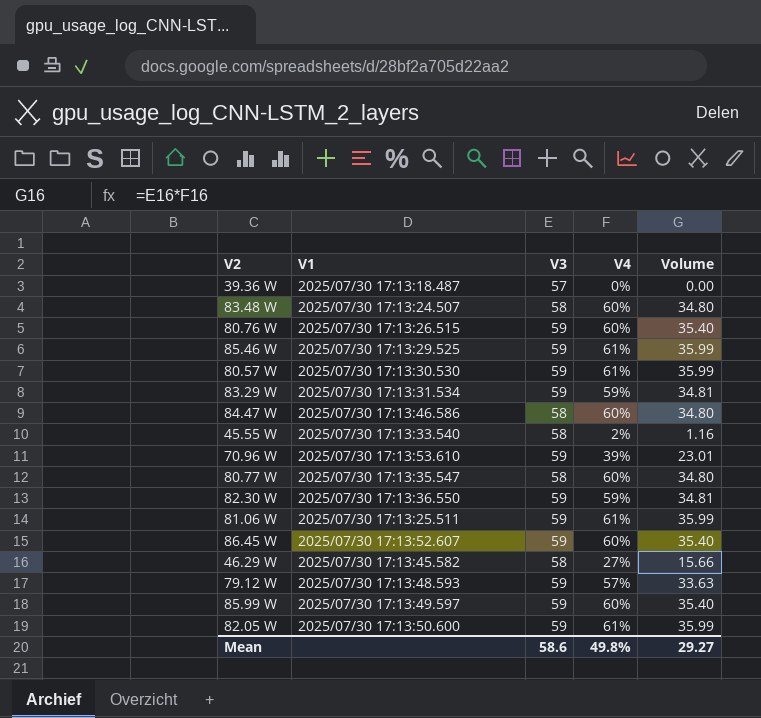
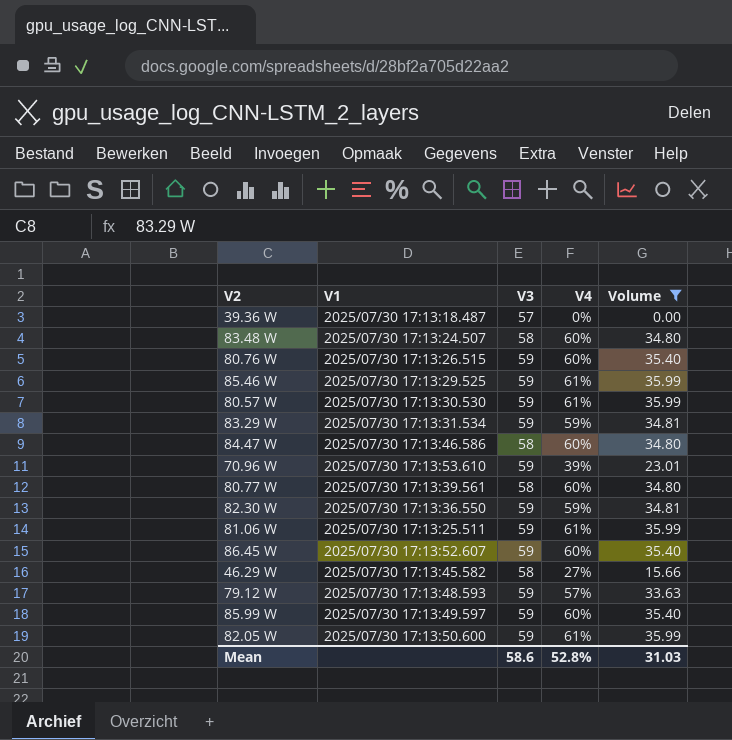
filter: none -> Volume != 1.16
80.77 W | V1: 2025/07/30 17:13:35.547 -> 2025/07/30 17:13:39.561
Mean | V4: 49.8% -> 52.8%
Mean | Volume: 29.27 -> 31.03

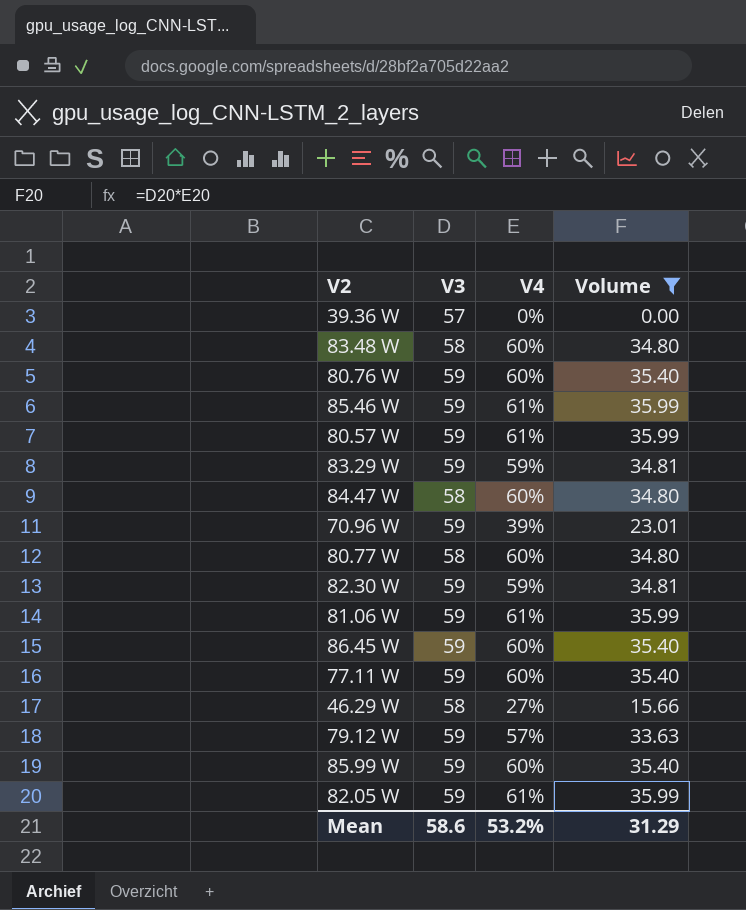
column V1 | position: 2 -> none
row 77.11 W: none -> 59 | 60% | 35.40
Mean | V4: 52.8% -> 53.2%
Mean | Volume: 31.03 -> 31.29

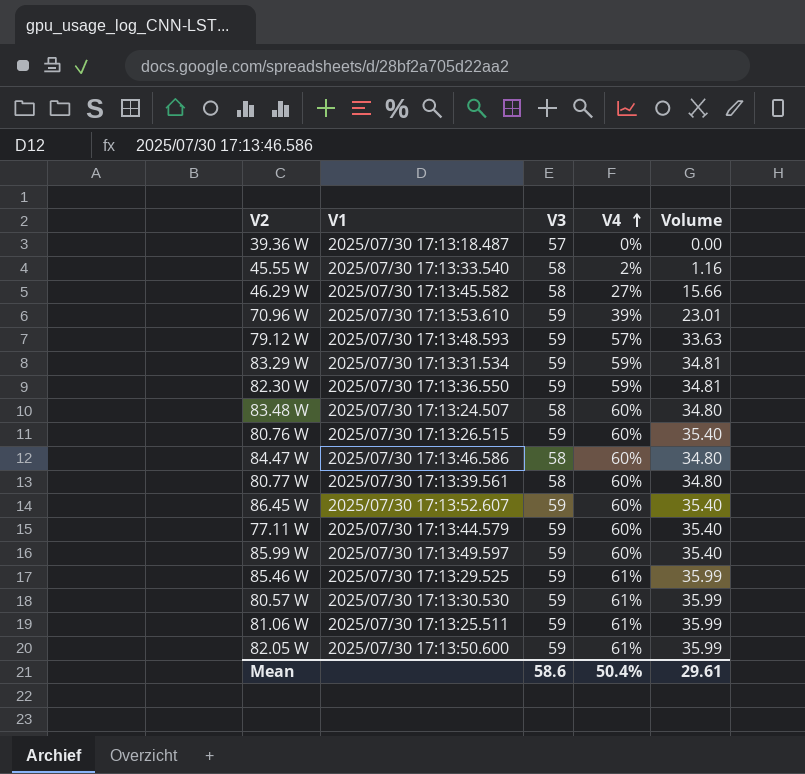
filter: Volume != 1.16 -> none
row order: none -> V4 ascending
column V1 | position: none -> 2
Mean | V4: 53.2% -> 50.4%
Mean | Volume: 31.29 -> 29.61

